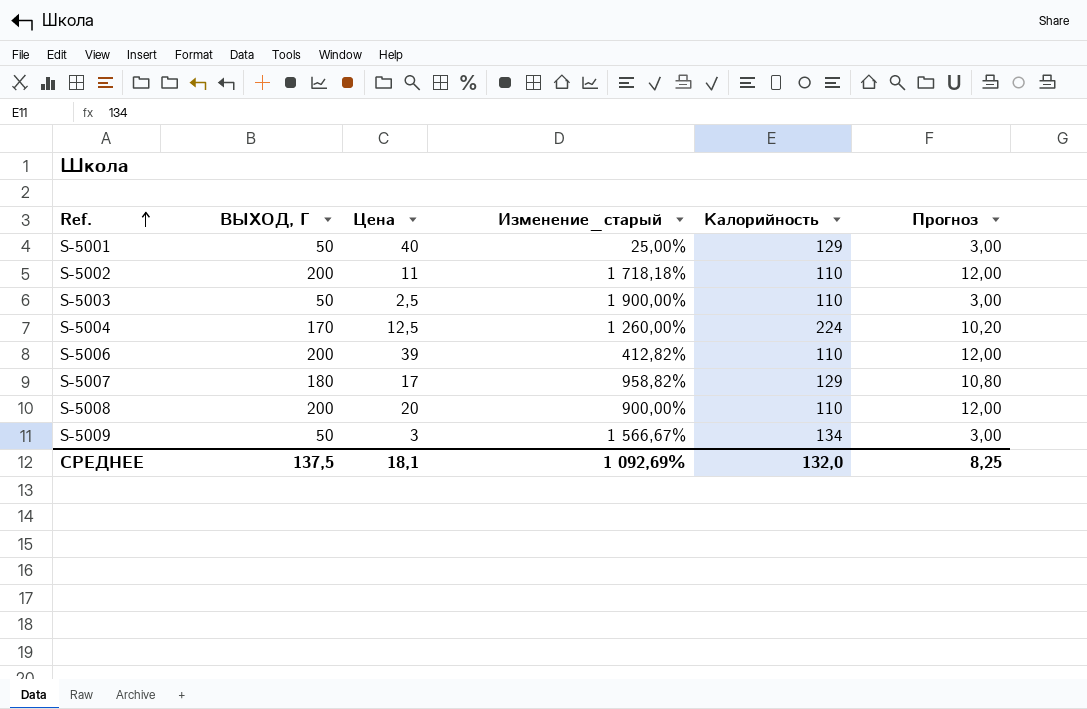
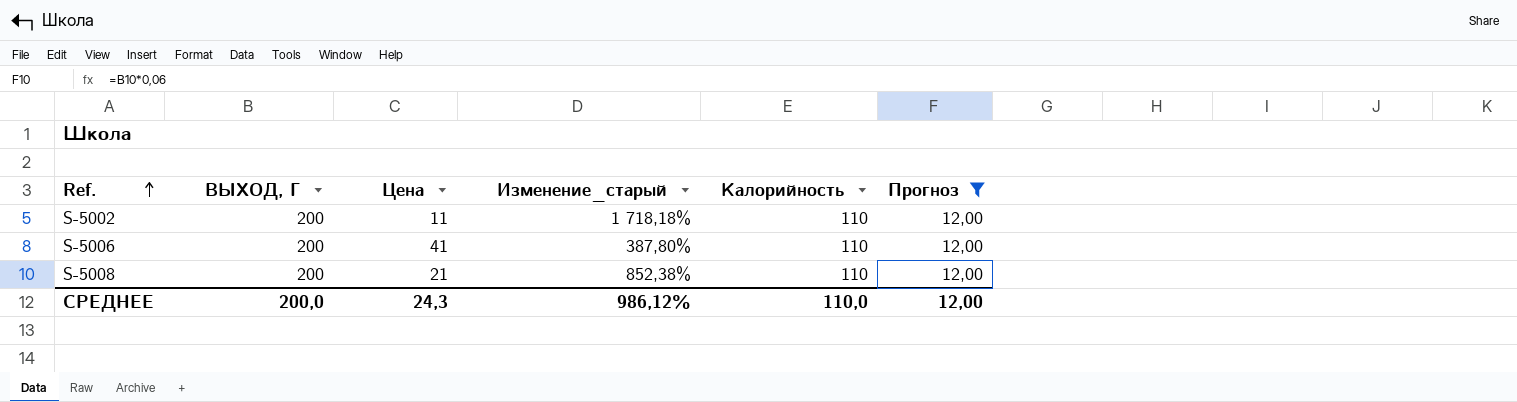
filter: none -> Прогноз = 12,00
S-5006 | Цена: 39 -> 41
S-5006 | Изменение_старый: 412,82% -> 387,80%
S-5008 | Цена: 20 -> 21
S-5008 | Изменение_старый: 900,00% -> 852,38%
СРЕДНЕЕ | ВЫХОД, Г: 137,5 -> 200,0
СРЕДНЕЕ | Цена: 18,1 -> 24,3
СРЕДНЕЕ | Изменение_старый: 1 092,69% -> 986,12%
СРЕДНЕЕ | Калорийность: 132,0 -> 110,0
СРЕДНЕЕ | Прогноз: 8,25 -> 12,00

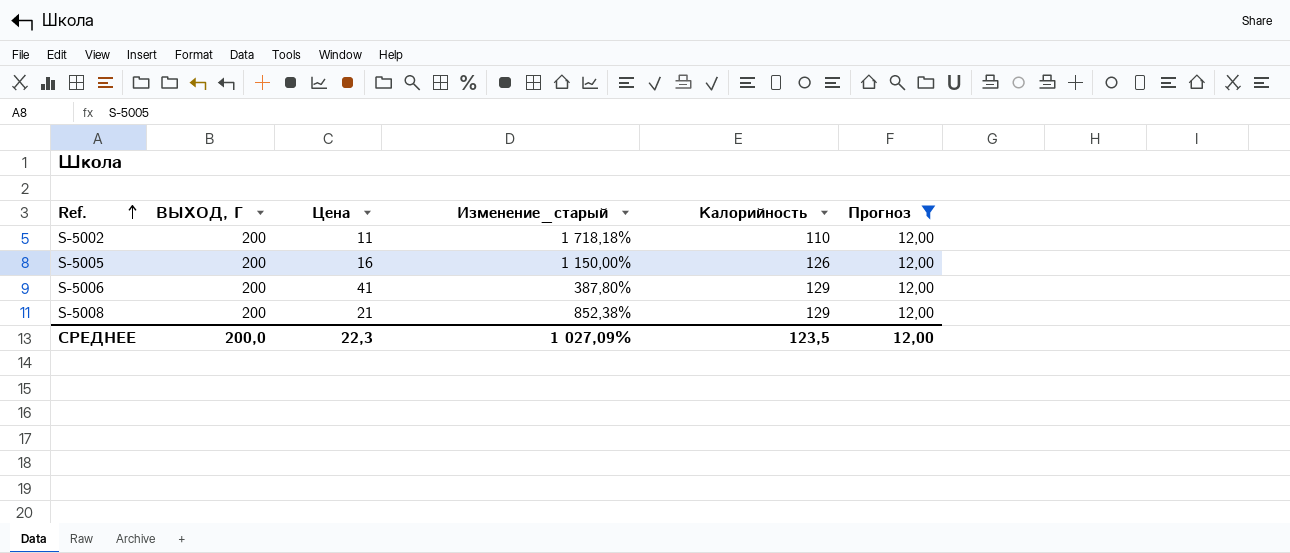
row S-5005: none -> 200 | 16 | 1 150,00% | 126 | 12,00
S-5006 | Калорийность: 110 -> 129
S-5008 | Калорийность: 110 -> 129
СРЕДНЕЕ | Цена: 24,3 -> 22,3
СРЕДНЕЕ | Изменение_старый: 986,12% -> 1 027,09%
СРЕДНЕЕ | Калорийность: 110,0 -> 123,5

